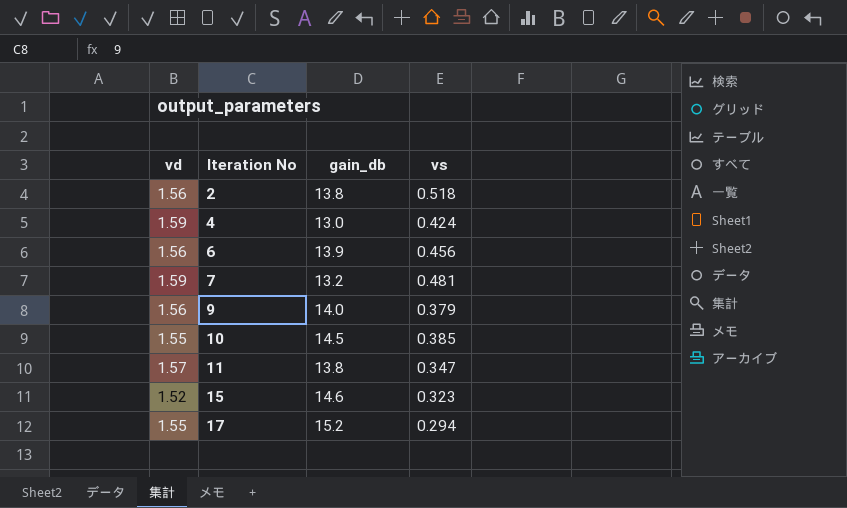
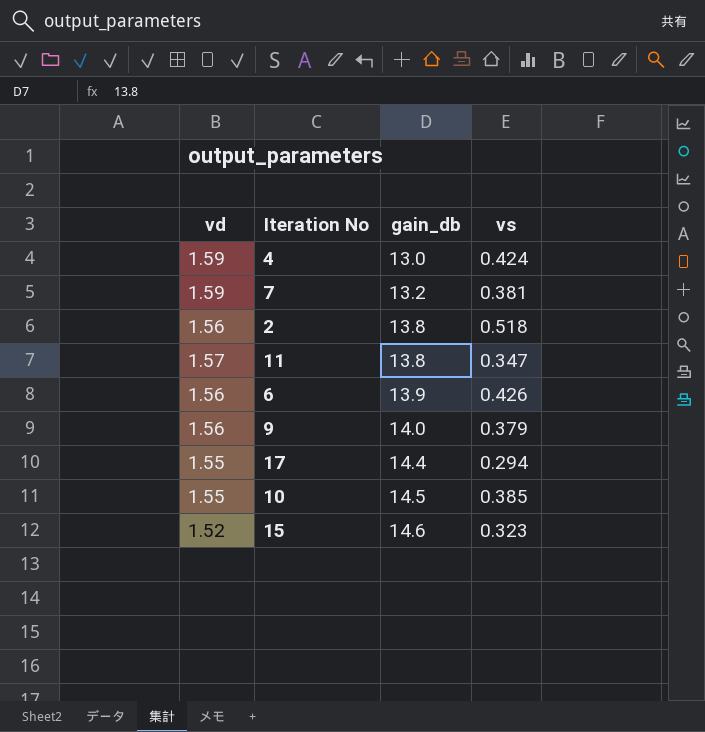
row order: Iteration No ascending -> gain_db ascending
7 | vs: 0.481 -> 0.381
6 | vs: 0.456 -> 0.426
17 | gain_db: 15.2 -> 14.4

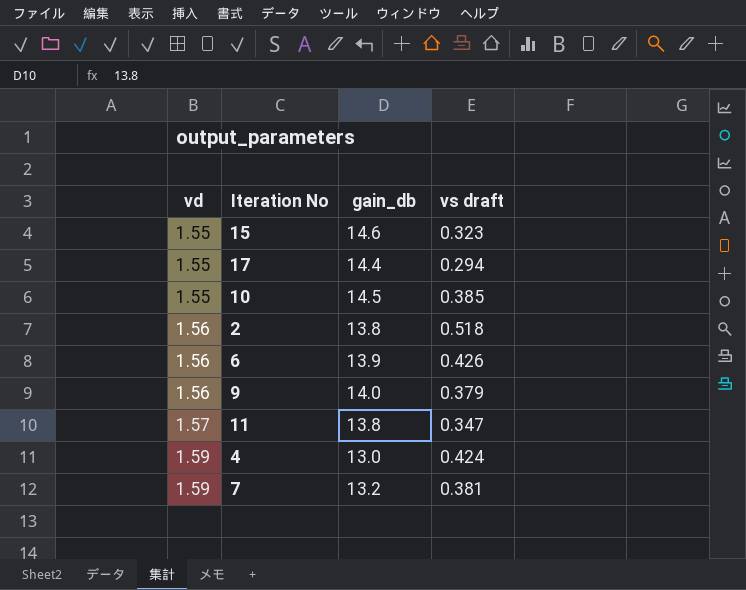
row order: gain_db ascending -> vd ascending
column name: vs -> vs draft
15 | vd: 1.52 -> 1.55

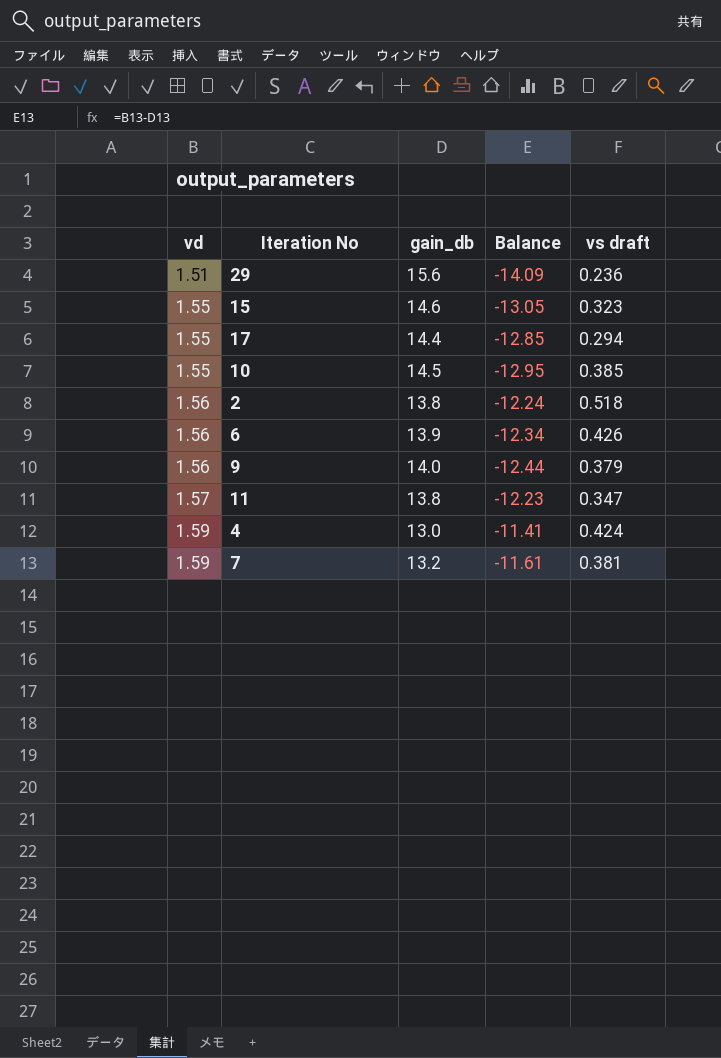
column Balance | formula: none -> [vd] - [gain_db]
row 29: none -> 1.51 | 15.6 | -14.09 | 0.236

